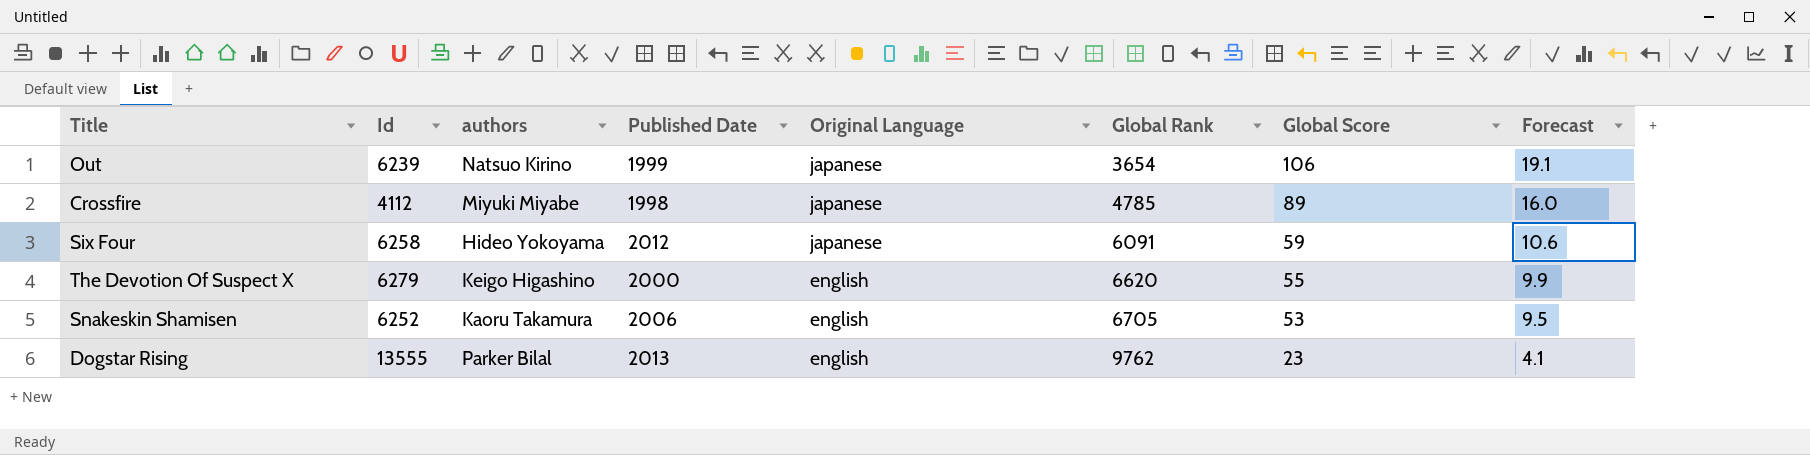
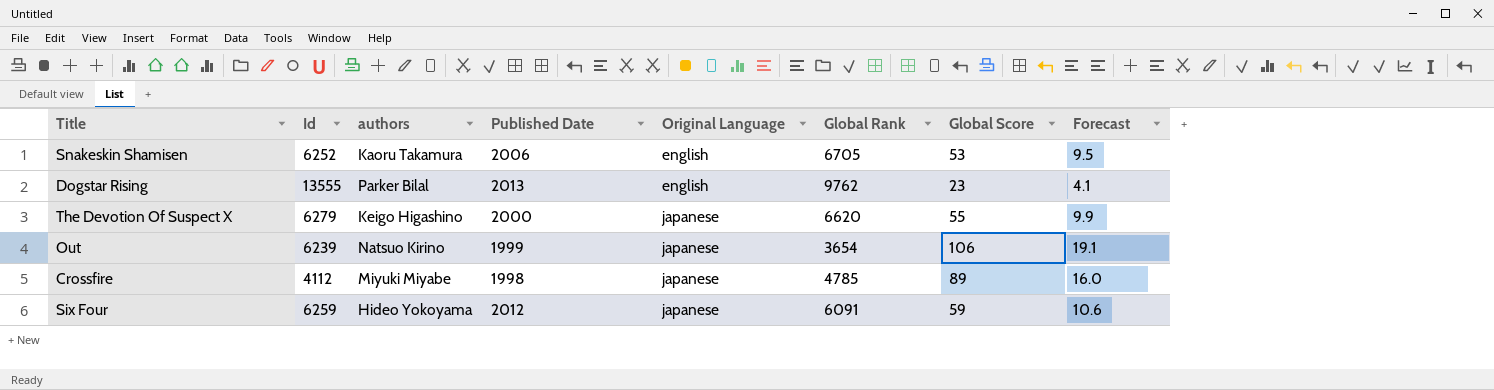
row order: Original Language descending -> Original Language ascending
The Devotion Of Suspect X | Original Language: english -> japanese
Six Four | Id: 6258 -> 6259

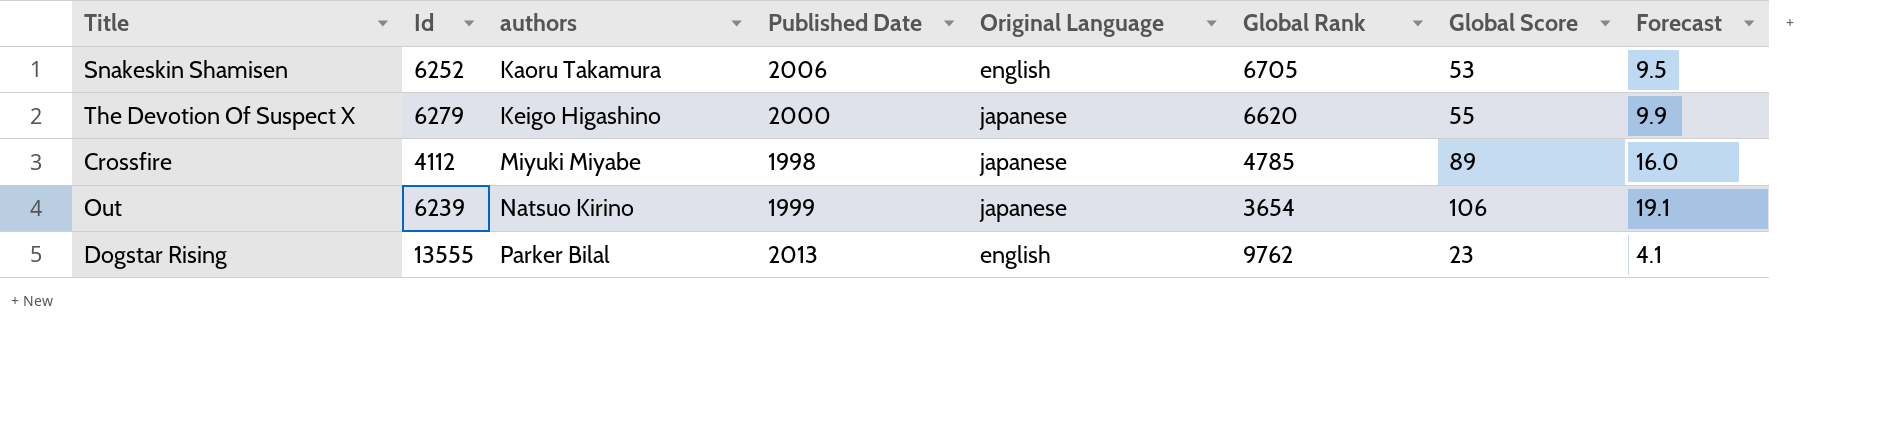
row order: Original Language ascending -> authors ascending
row Six Four: 6259 | Hideo Yokoyama | 2012 | japanese | 6091 | 59 | 10.6 -> none

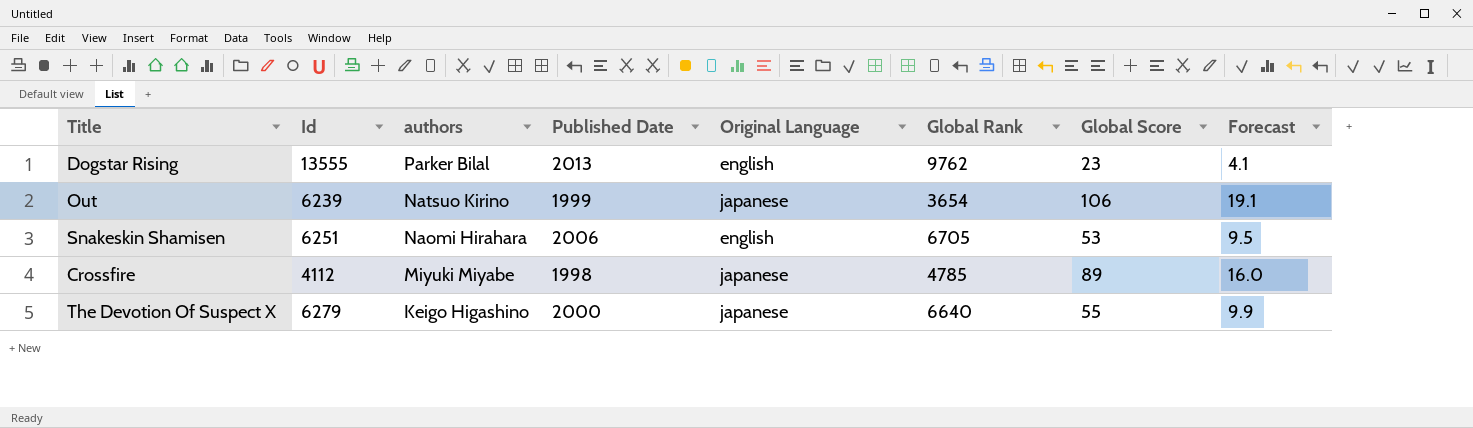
row order: authors ascending -> authors descending
Snakeskin Shamisen | Id: 6252 -> 6251
Snakeskin Shamisen | authors: Kaoru Takamura -> Naomi Hirahara
The Devotion Of Suspect X | Global Rank: 6620 -> 6640

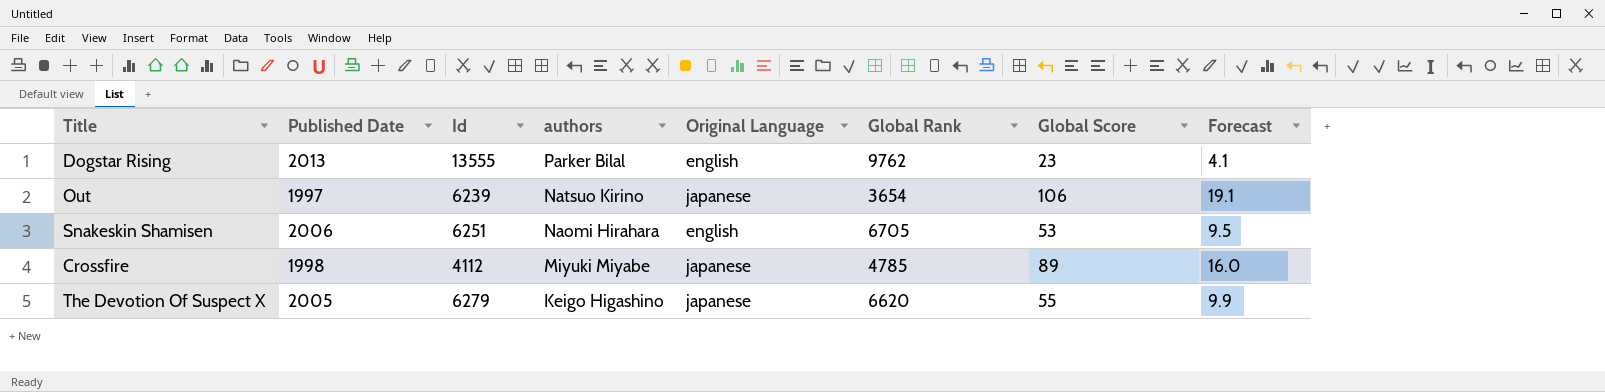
column Published Date | position: 4 -> 2
Out | Published Date: 1999 -> 1997
The Devotion Of Suspect X | Published Date: 2000 -> 2005
The Devotion Of Suspect X | Global Rank: 6640 -> 6620

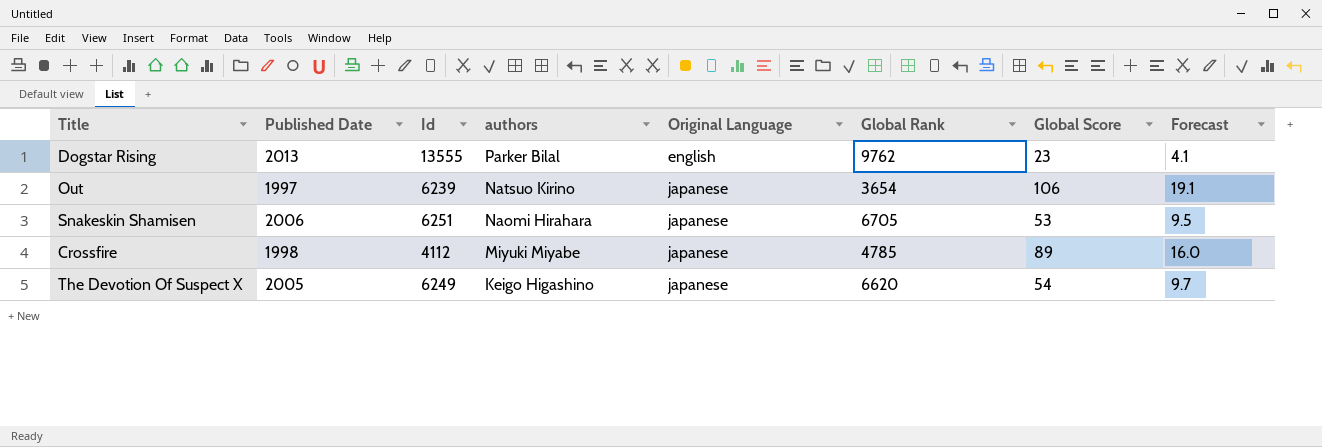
Snakeskin Shamisen | Original Language: english -> japanese
The Devotion Of Suspect X | Id: 6279 -> 6249
The Devotion Of Suspect X | Global Score: 55 -> 54
The Devotion Of Suspect X | Forecast: 9.9 -> 9.7

